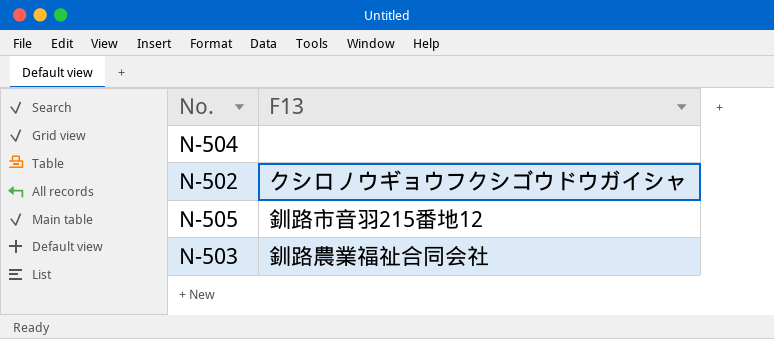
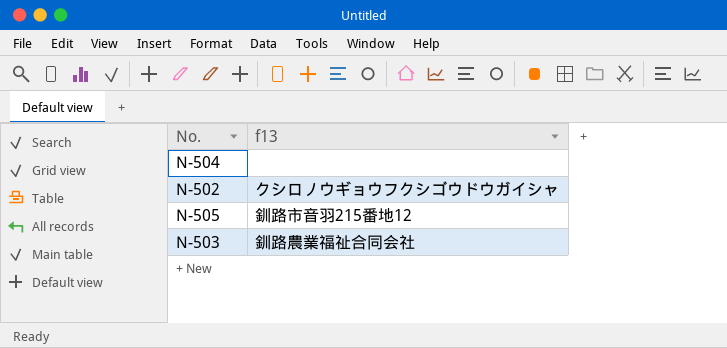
column name: F13 -> f13

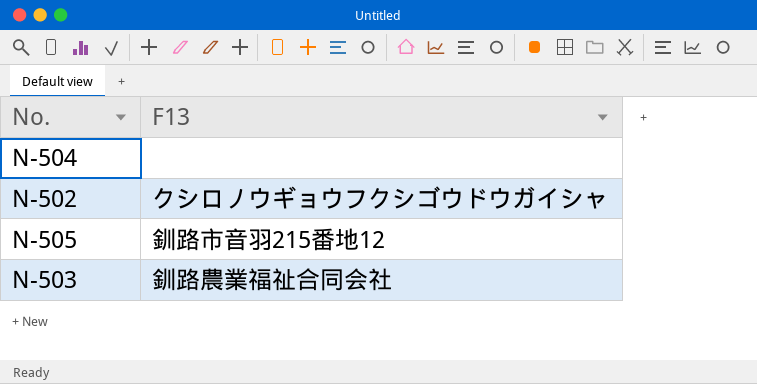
column name: f13 -> F13

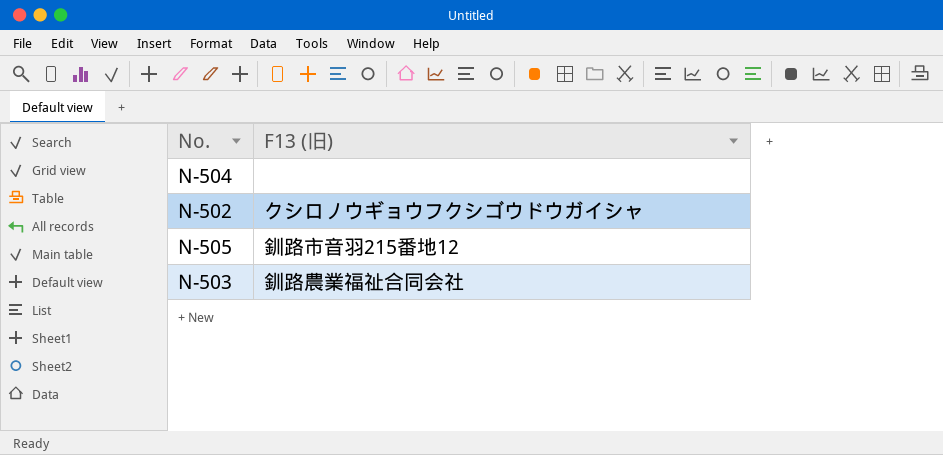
column name: F13 -> F13 (旧)

